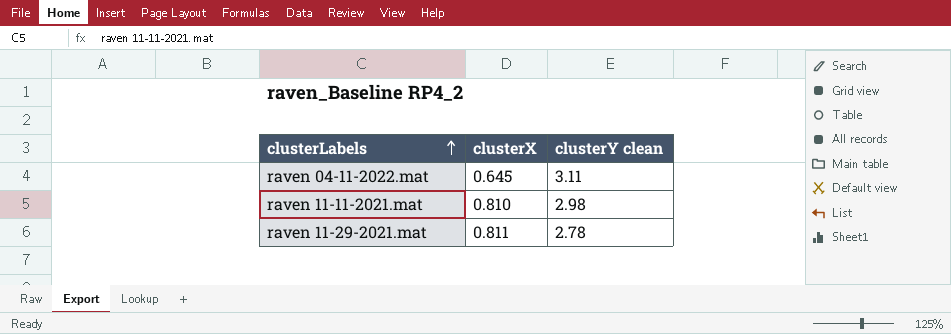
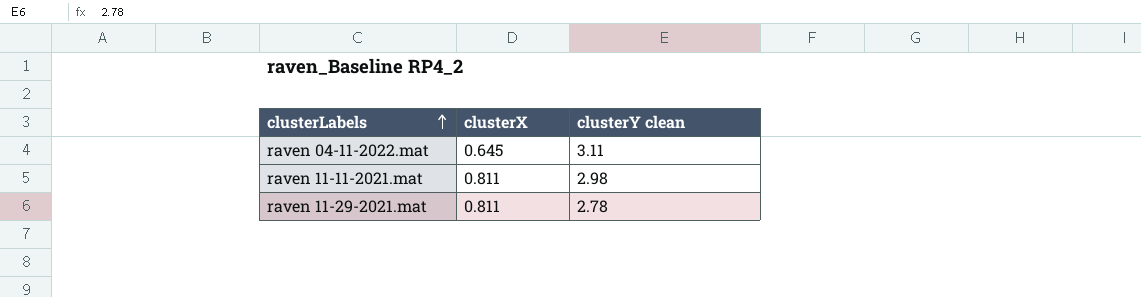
raven 11-11-2021.mat | clusterX: 0.810 -> 0.811

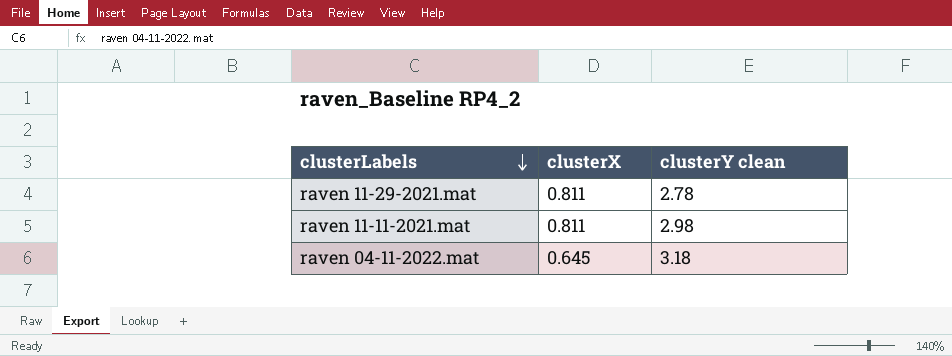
row order: clusterLabels ascending -> clusterLabels descending
raven 04-11-2022.mat | clusterY clean: 3.11 -> 3.18

